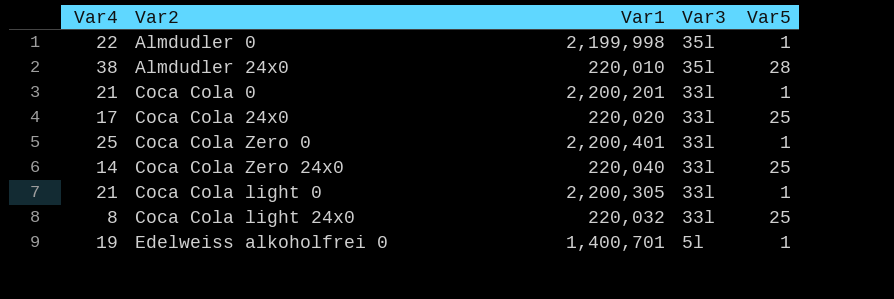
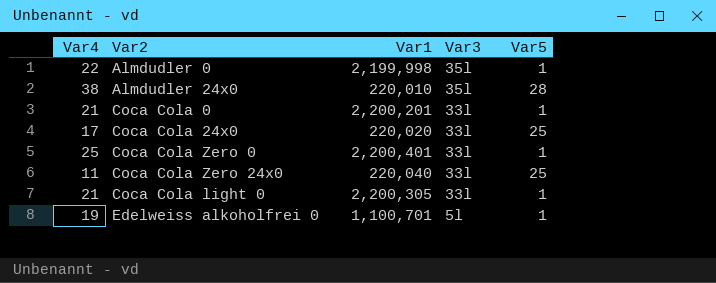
row Coca Cola light 24x0: 8 | 220,032 | 33l | 25 -> none
Coca Cola Zero 24x0 | Var4: 14 -> 11
Edelweiss alkoholfrei 0 | Var1: 1,400,701 -> 1,100,701

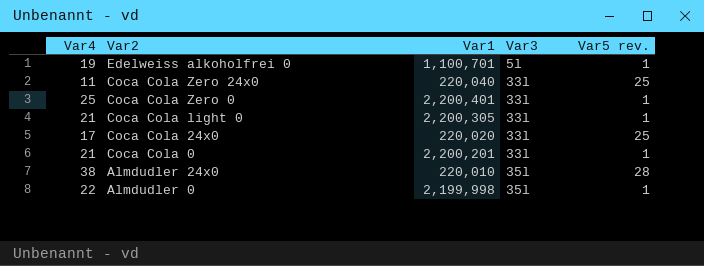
row order: Var3 descending -> Var2 descending
column name: Var5 -> Var5 rev.

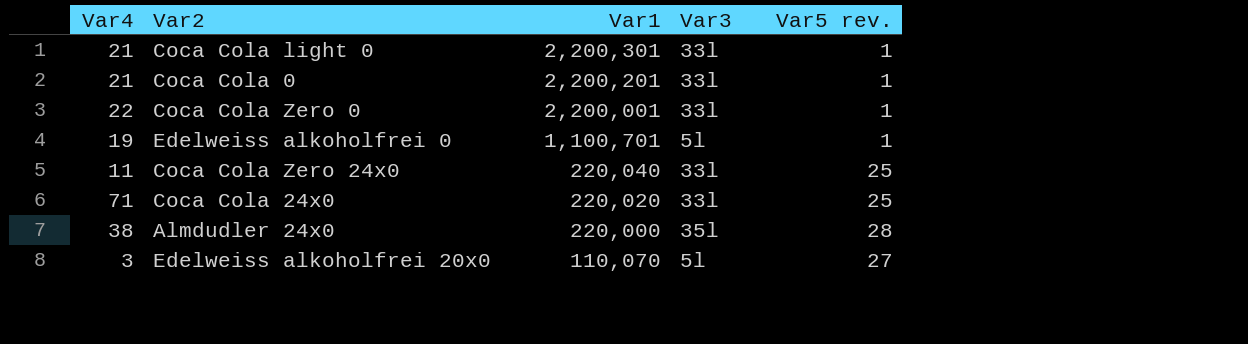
row order: Var2 descending -> Var1 descending
row Almdudler 0: 22 | 2,199,998 | 35l | 1 -> none
Coca Cola light 0 | Var1: 2,200,305 -> 2,200,301
Coca Cola Zero 0 | Var4: 25 -> 22
Coca Cola Zero 0 | Var1: 2,200,401 -> 2,200,001
Coca Cola 24x0 | Var4: 17 -> 71
Almdudler 24x0 | Var1: 220,010 -> 220,000
row Edelweiss alkoholfrei 20x0: none -> 3 | 110,070 | 5l | 27

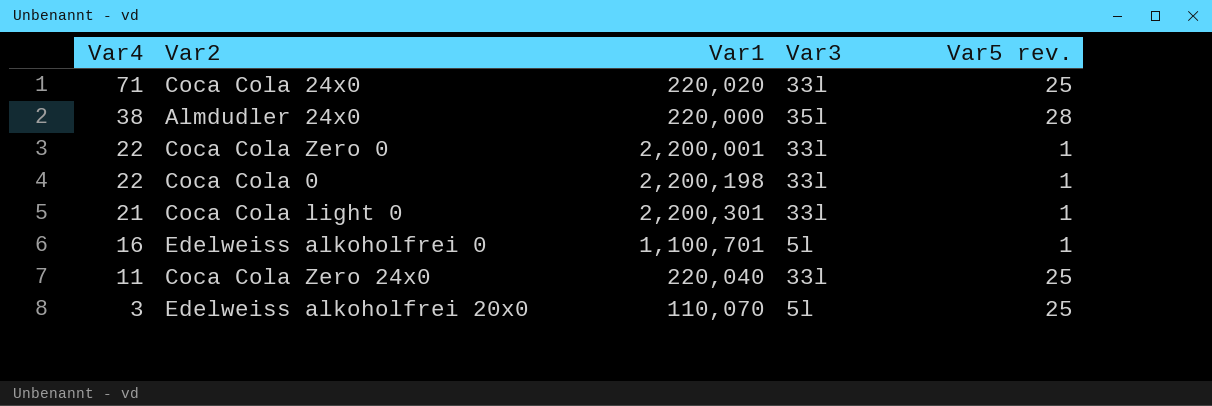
row order: Var1 descending -> Var4 descending
Coca Cola 0 | Var4: 21 -> 22
Coca Cola 0 | Var1: 2,200,201 -> 2,200,198
Edelweiss alkoholfrei 0 | Var4: 19 -> 16
Edelweiss alkoholfrei 20x0 | Var5 rev.: 27 -> 25

